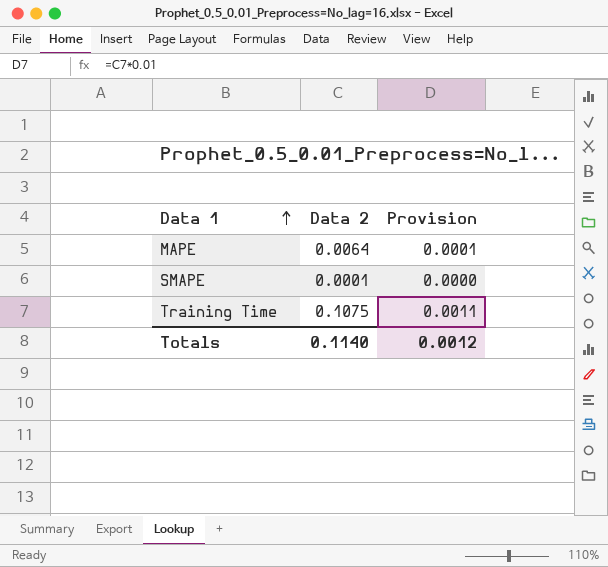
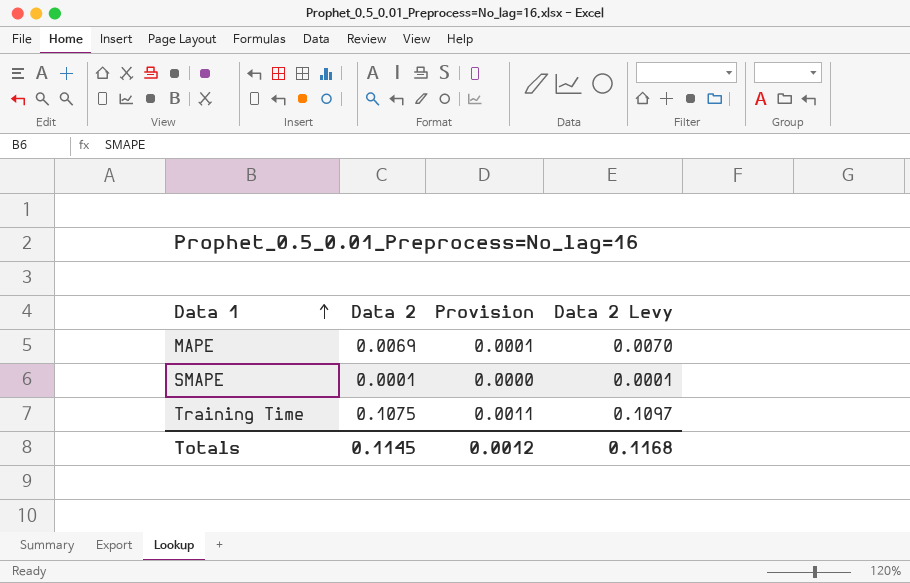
column Data 2 Levy | formula: none -> [Data 2] * 1.02
MAPE | Data 2: 0.0064 -> 0.0069
Totals | Data 2: 0.1140 -> 0.1145

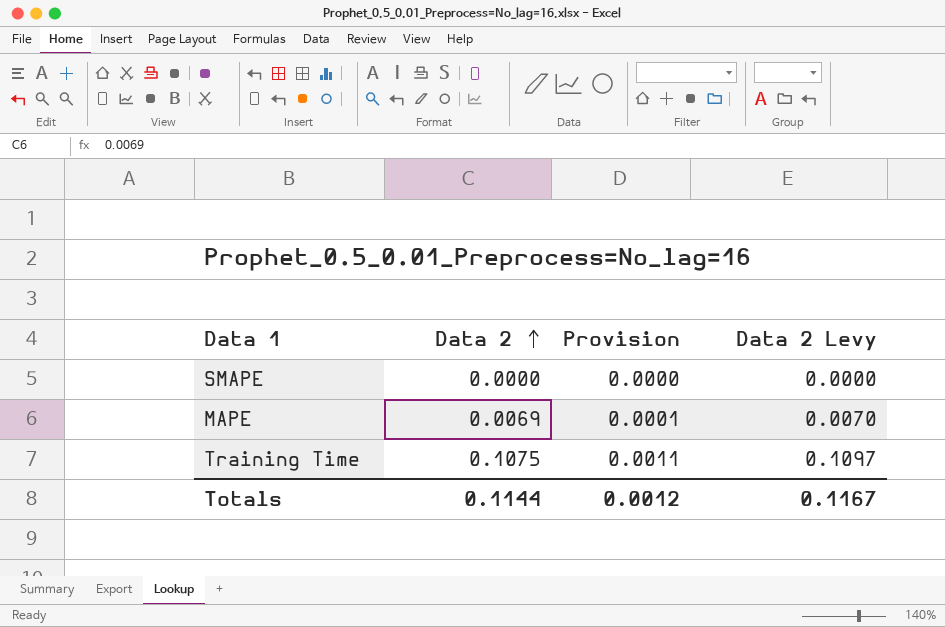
row order: Data 1 ascending -> Data 2 ascending
SMAPE | Data 2: 0.0001 -> 0.0000
SMAPE | Data 2 Levy: 0.0001 -> 0.0000
Totals | Data 2: 0.1145 -> 0.1144
Totals | Data 2 Levy: 0.1168 -> 0.1167

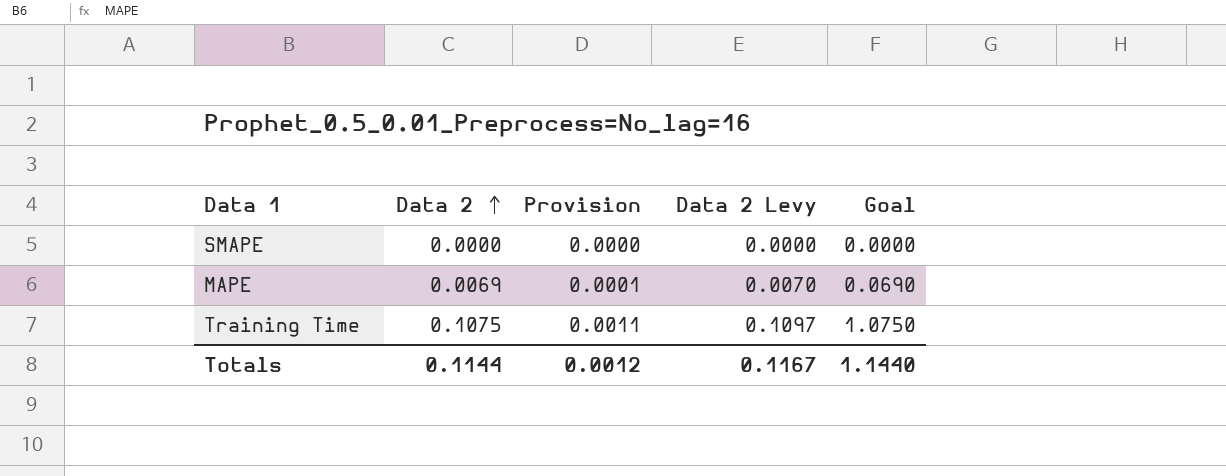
column Goal | formula: none -> [Data 2] * 10

